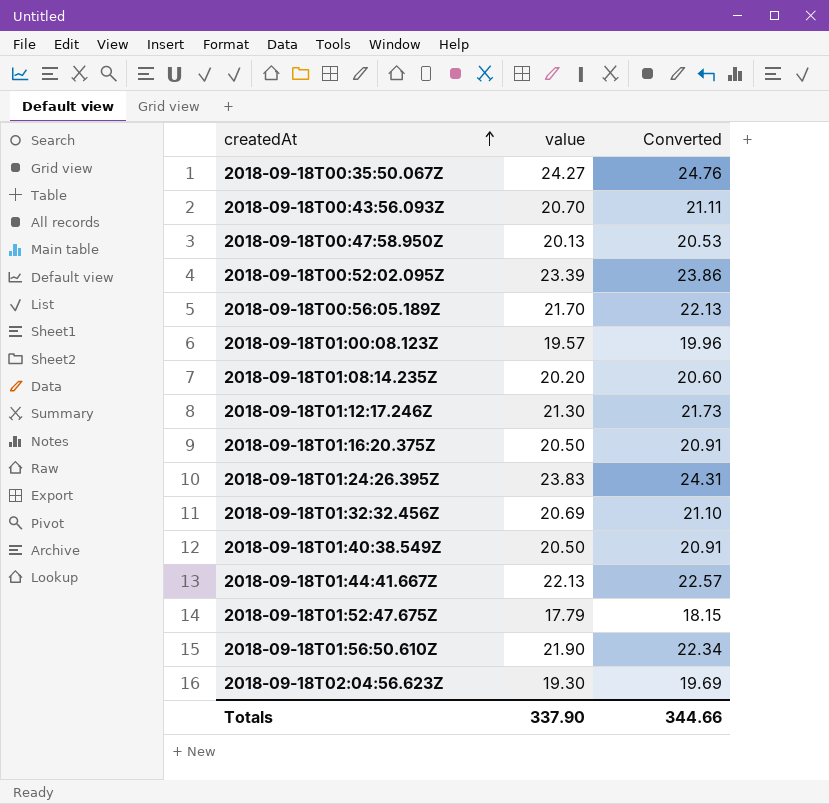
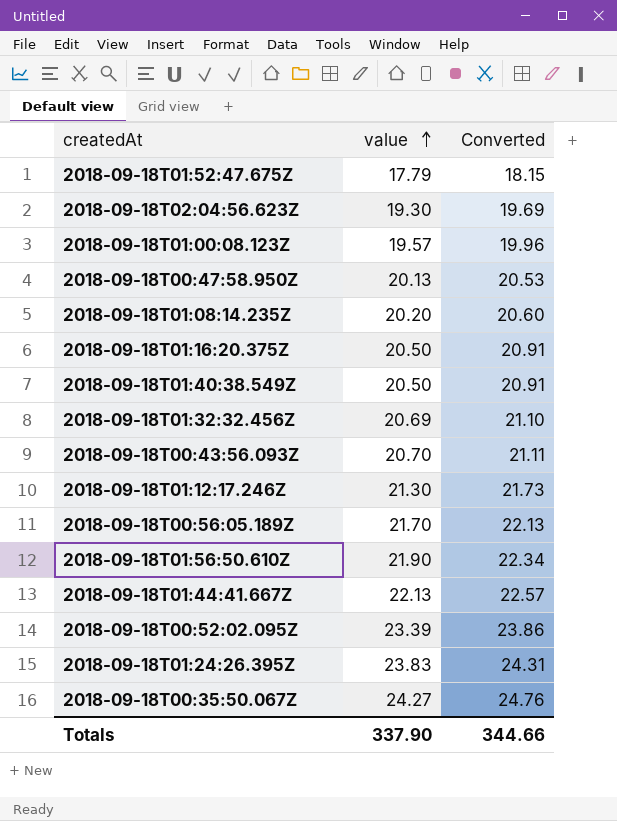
row order: createdAt ascending -> value ascending

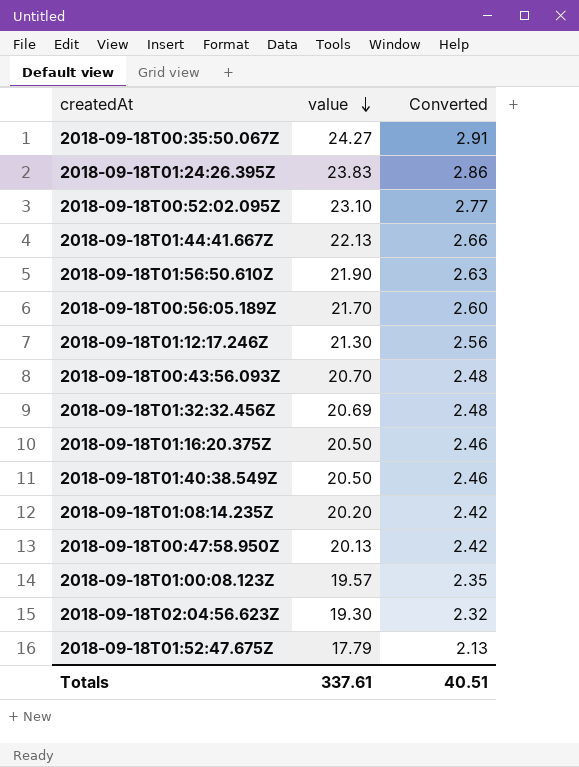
row order: value ascending -> value descending
column Converted | formula: [value] * 1.02 -> [value] * 0.12
2018-09-18T00:52:02.095Z | value: 23.39 -> 23.10
Totals | value: 337.90 -> 337.61
Totals | Converted: 344.66 -> 40.51

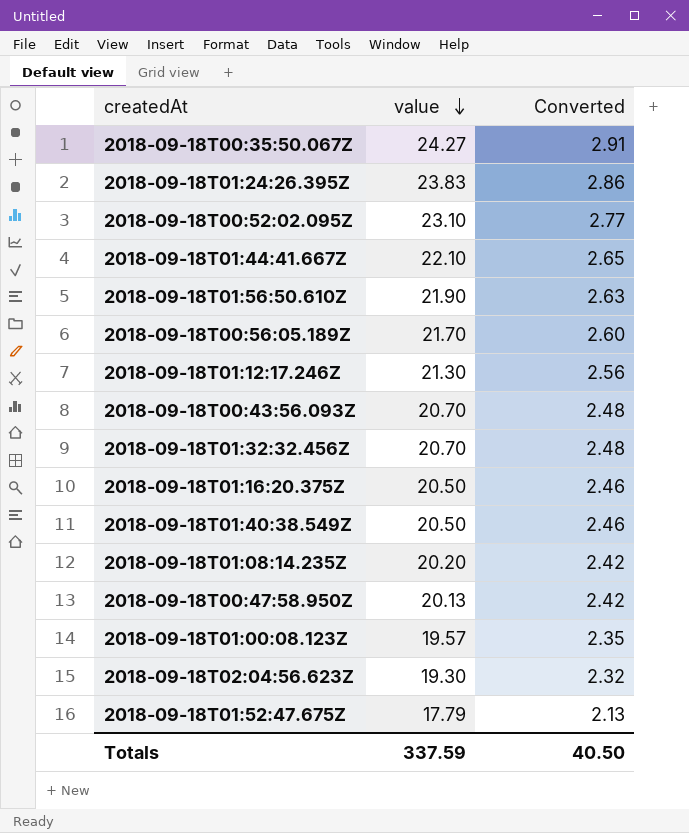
2018-09-18T01:44:41.667Z | value: 22.13 -> 22.10
2018-09-18T01:44:41.667Z | Converted: 2.66 -> 2.65
2018-09-18T01:32:32.456Z | value: 20.69 -> 20.70
Totals | value: 337.61 -> 337.59
Totals | Converted: 40.51 -> 40.50

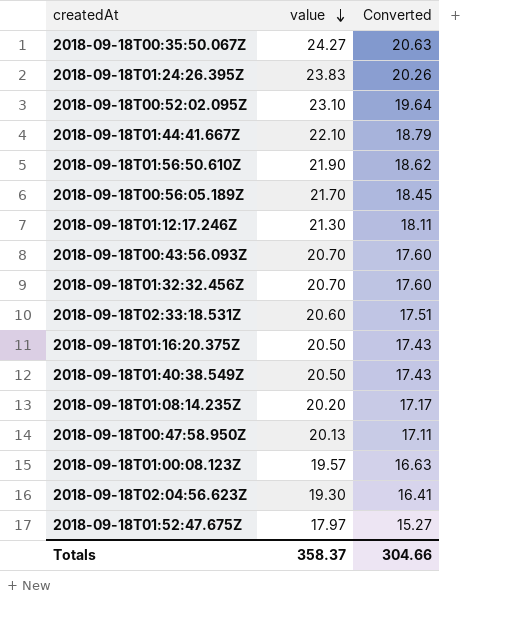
column Converted | formula: [value] * 0.12 -> [value] * 0.85
row 2018-09-18T02:33:18.531Z: none -> 20.60 | 17.51
2018-09-18T01:52:47.675Z | value: 17.79 -> 17.97
Totals | value: 337.59 -> 358.37
Totals | Converted: 40.50 -> 304.66

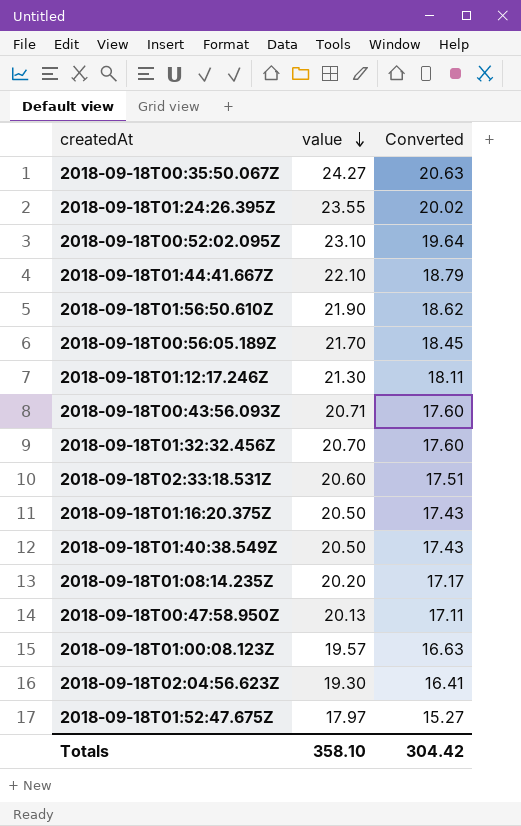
2018-09-18T01:24:26.395Z | value: 23.83 -> 23.55
2018-09-18T01:24:26.395Z | Converted: 20.26 -> 20.02
2018-09-18T00:43:56.093Z | value: 20.70 -> 20.71
Totals | value: 358.37 -> 358.10
Totals | Converted: 304.66 -> 304.42

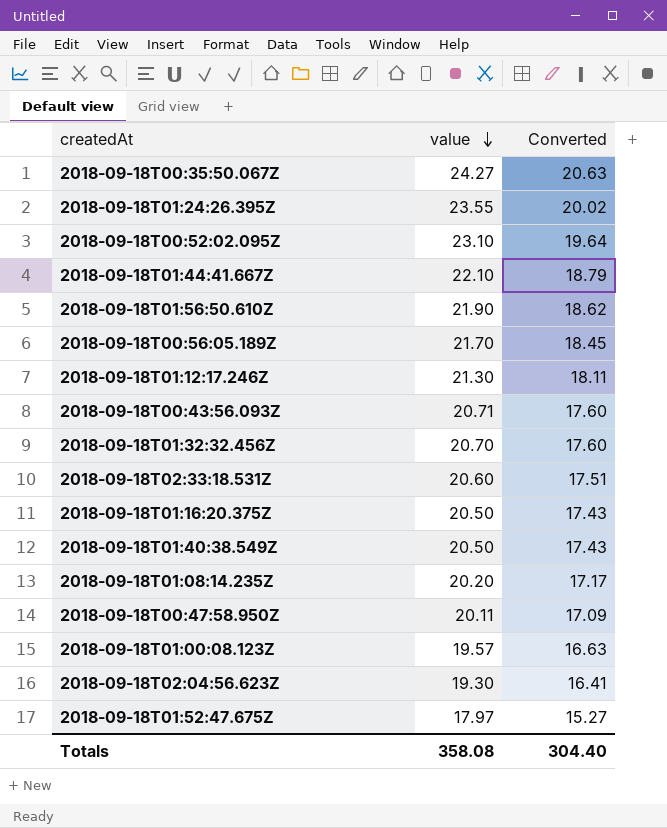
2018-09-18T00:47:58.950Z | value: 20.13 -> 20.11
2018-09-18T00:47:58.950Z | Converted: 17.11 -> 17.09
Totals | value: 358.10 -> 358.08
Totals | Converted: 304.42 -> 304.40

